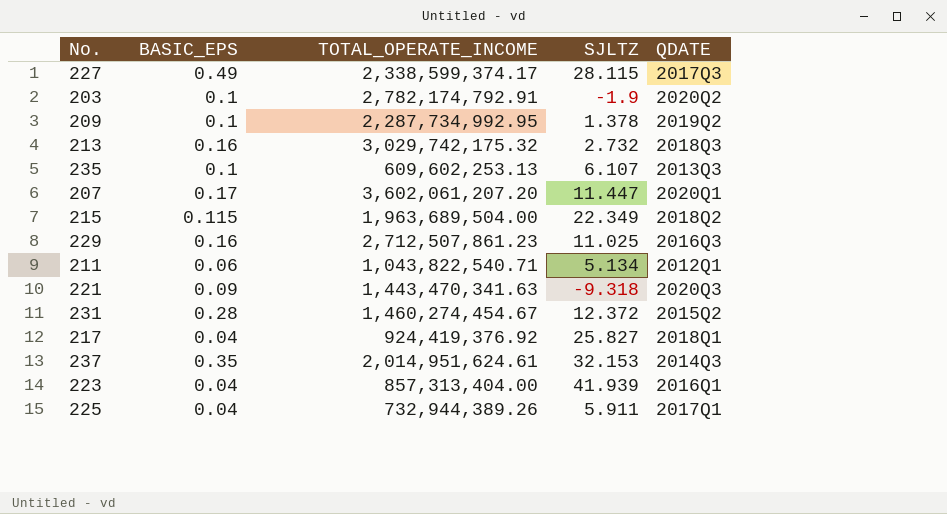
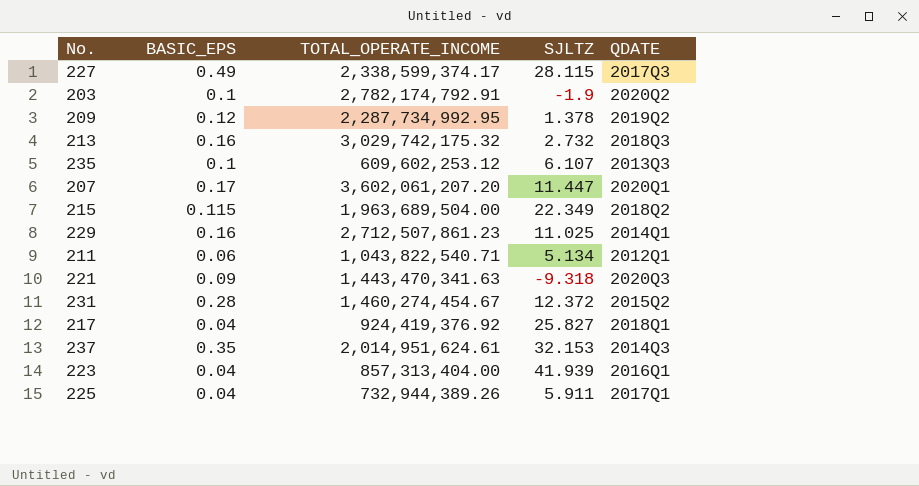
209 | BASIC_EPS: 0.1 -> 0.12
235 | TOTAL_OPERATE_INCOME: 609,602,253.13 -> 609,602,253.12
229 | QDATE: 2016Q3 -> 2014Q1

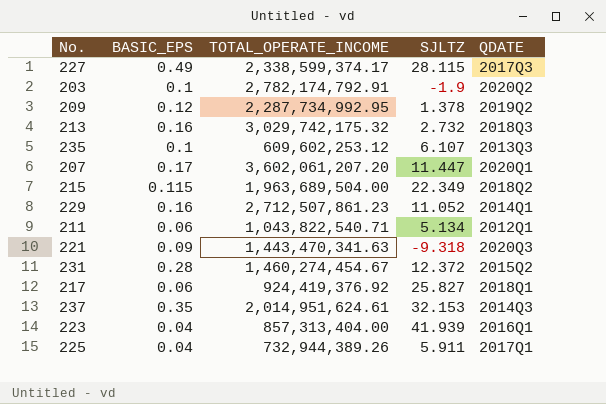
229 | SJLTZ: 11.025 -> 11.052
217 | BASIC_EPS: 0.04 -> 0.06

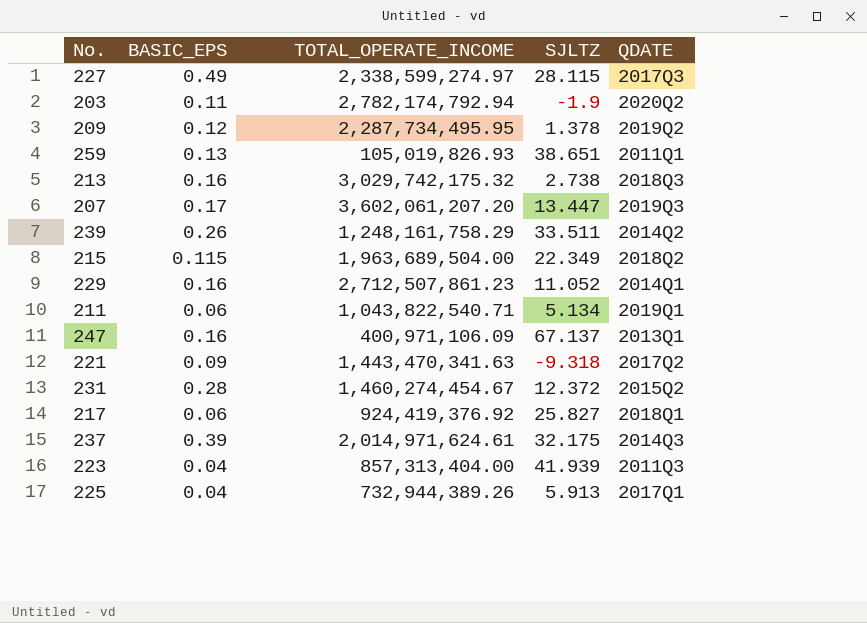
row 235: 0.1 | 609,602,253.12 | 6.107 | 2013Q3 -> none
227 | TOTAL_OPERATE_INCOME: 2,338,599,374.17 -> 2,338,599,274.97
203 | BASIC_EPS: 0.1 -> 0.11
203 | TOTAL_OPERATE_INCOME: 2,782,174,792.91 -> 2,782,174,792.94
209 | TOTAL_OPERATE_INCOME: 2,287,734,992.95 -> 2,287,734,495.95
row 259: none -> 0.13 | 105,019,826.93 | 38.651 | 2011Q1
213 | SJLTZ: 2.732 -> 2.738
207 | SJLTZ: 11.447 -> 13.447
207 | QDATE: 2020Q1 -> 2019Q3
row 239: none -> 0.26 | 1,248,161,758.29 | 33.511 | 2014Q2
211 | QDATE: 2012Q1 -> 2019Q1
row 247: none -> 0.16 | 400,971,106.09 | 67.137 | 2013Q1
221 | QDATE: 2020Q3 -> 2017Q2
237 | BASIC_EPS: 0.35 -> 0.39
237 | TOTAL_OPERATE_INCOME: 2,014,951,624.61 -> 2,014,971,624.61
237 | SJLTZ: 32.153 -> 32.175
223 | QDATE: 2016Q1 -> 2011Q3
225 | SJLTZ: 5.911 -> 5.913

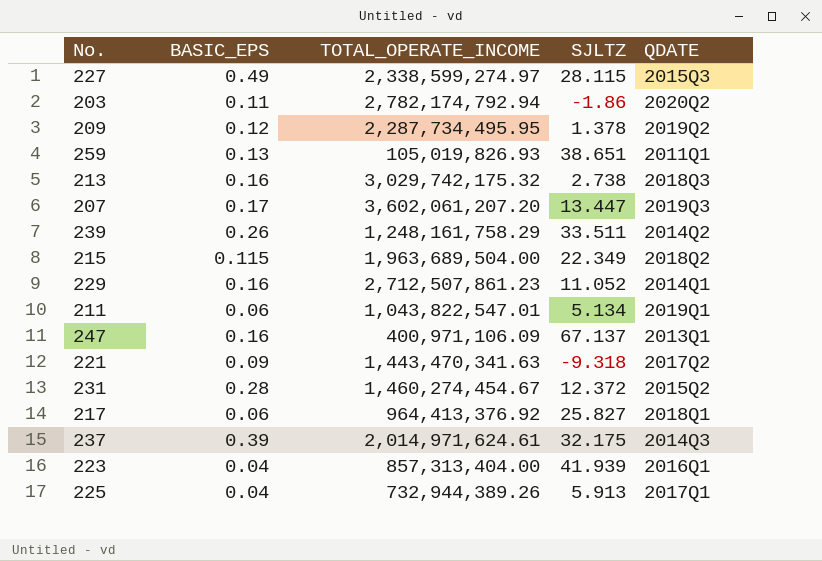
227 | QDATE: 2017Q3 -> 2015Q3
203 | SJLTZ: -1.9 -> -1.86
211 | TOTAL_OPERATE_INCOME: 1,043,822,540.71 -> 1,043,822,547.01
217 | TOTAL_OPERATE_INCOME: 924,419,376.92 -> 964,413,376.92
223 | QDATE: 2011Q3 -> 2016Q1

